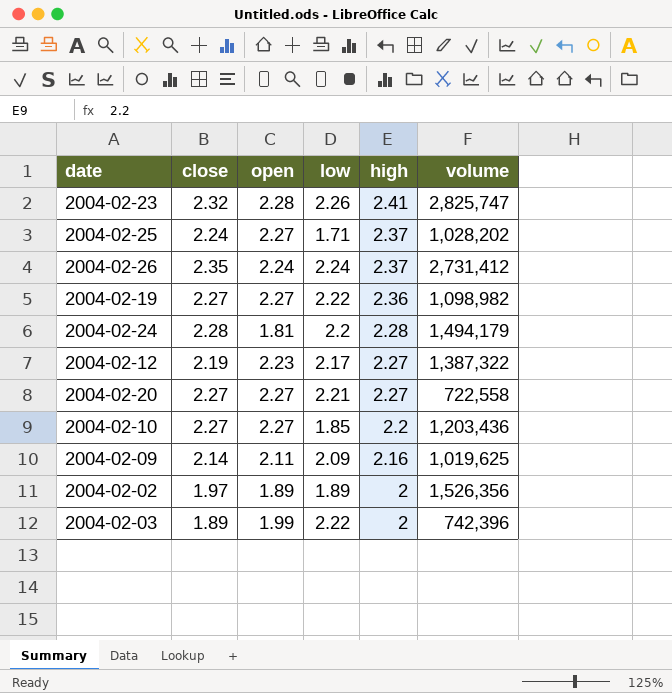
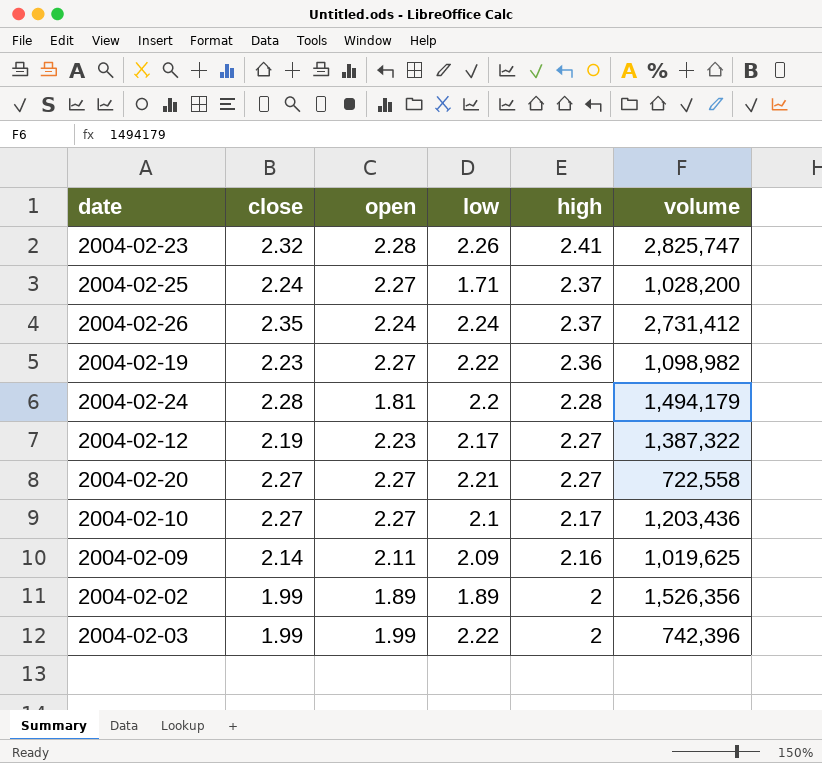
2004-02-25 | volume: 1,028,202 -> 1,028,200
2004-02-19 | close: 2.27 -> 2.23
2004-02-10 | low: 1.85 -> 2.1
2004-02-10 | high: 2.2 -> 2.17
2004-02-02 | close: 1.97 -> 1.99
2004-02-03 | close: 1.89 -> 1.99

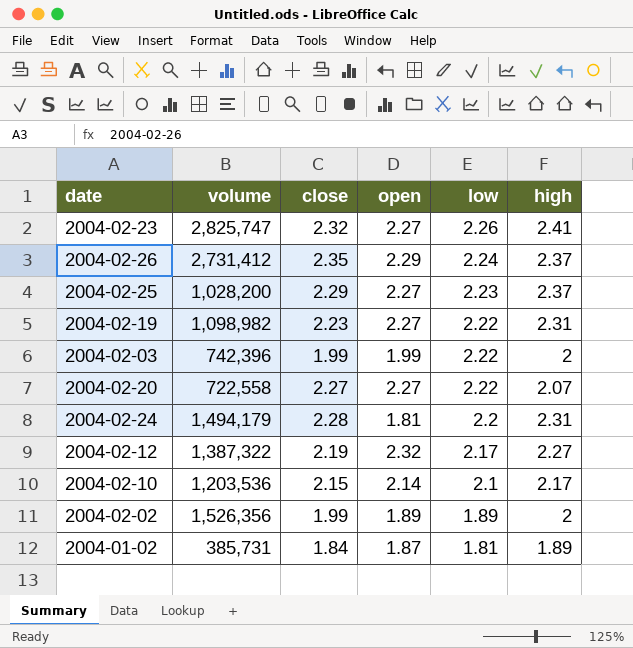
row order: high descending -> low descending
column volume | position: 6 -> 2
row 2004-02-09: 2.14 | 2.11 | 2.09 | 2.16 | 1,019,625 -> none
2004-02-23 | open: 2.28 -> 2.27
2004-02-26 | open: 2.24 -> 2.29
2004-02-25 | close: 2.24 -> 2.29
2004-02-25 | low: 1.71 -> 2.23
2004-02-19 | high: 2.36 -> 2.31
2004-02-20 | low: 2.21 -> 2.22
2004-02-20 | high: 2.27 -> 2.07
2004-02-24 | high: 2.28 -> 2.31
2004-02-12 | open: 2.23 -> 2.32
2004-02-10 | volume: 1,203,436 -> 1,203,536
2004-02-10 | close: 2.27 -> 2.15
2004-02-10 | open: 2.27 -> 2.14
row 2004-01-02: none -> 385,731 | 1.84 | 1.87 | 1.81 | 1.89

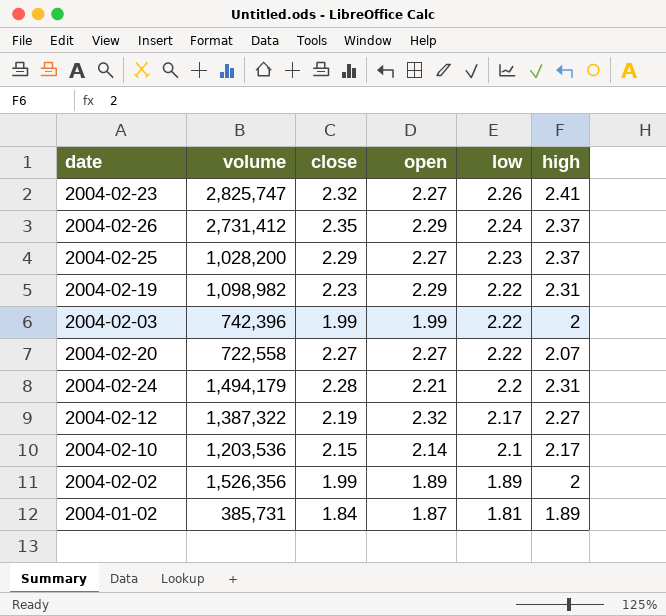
2004-02-19 | open: 2.27 -> 2.29
2004-02-24 | open: 1.81 -> 2.21

